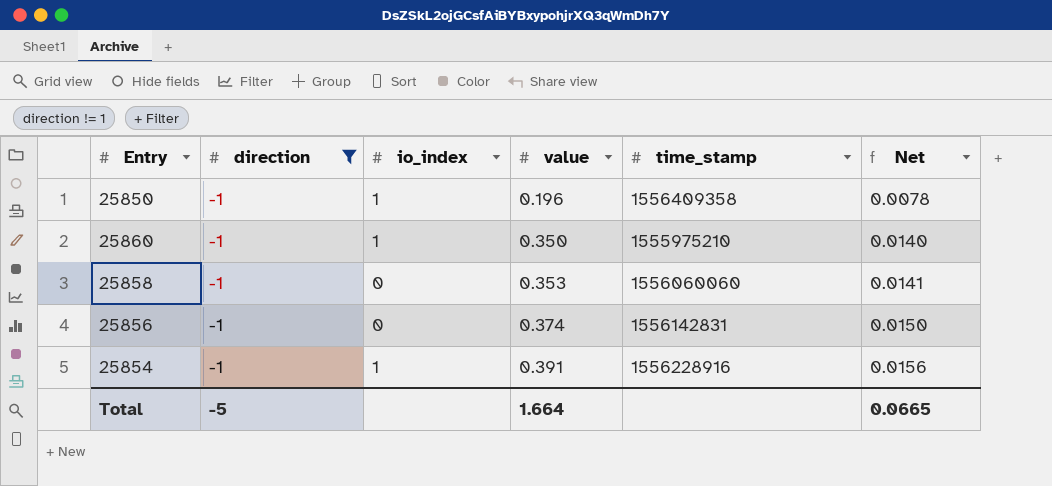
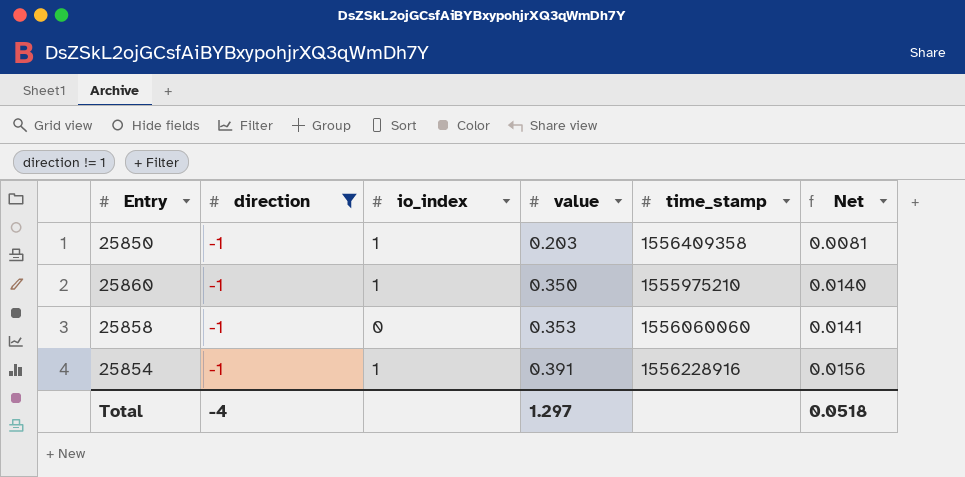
row 25856: -1 | 0 | 0.374 | 1556142831 | 0.0150 -> none
25850 | value: 0.196 -> 0.203
25850 | Net: 0.0078 -> 0.0081
Total | direction: -5 -> -4
Total | value: 1.664 -> 1.297
Total | Net: 0.0665 -> 0.0518

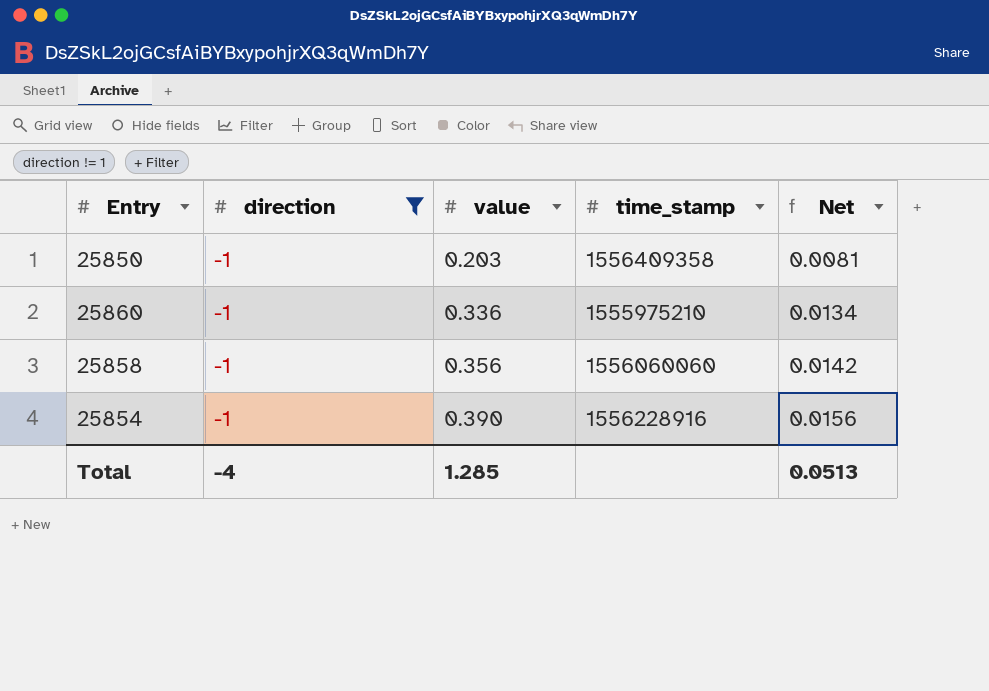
column io_index | position: 3 -> none
25860 | value: 0.350 -> 0.336
25860 | Net: 0.0140 -> 0.0134
25858 | value: 0.353 -> 0.356
25858 | Net: 0.0141 -> 0.0142
25854 | value: 0.391 -> 0.390
Total | value: 1.297 -> 1.285
Total | Net: 0.0518 -> 0.0513

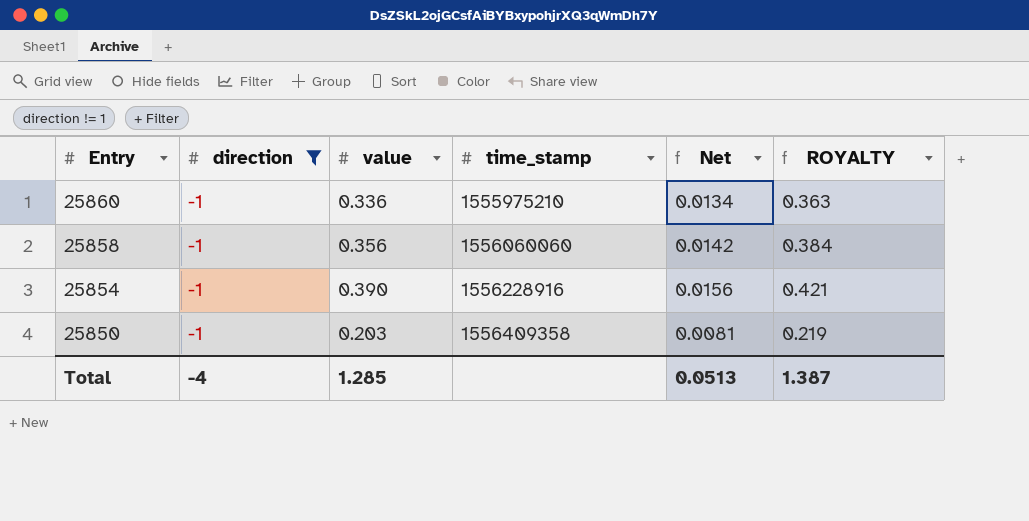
row order: value ascending -> Entry descending
column ROYALTY | formula: none -> [value] * 1.08

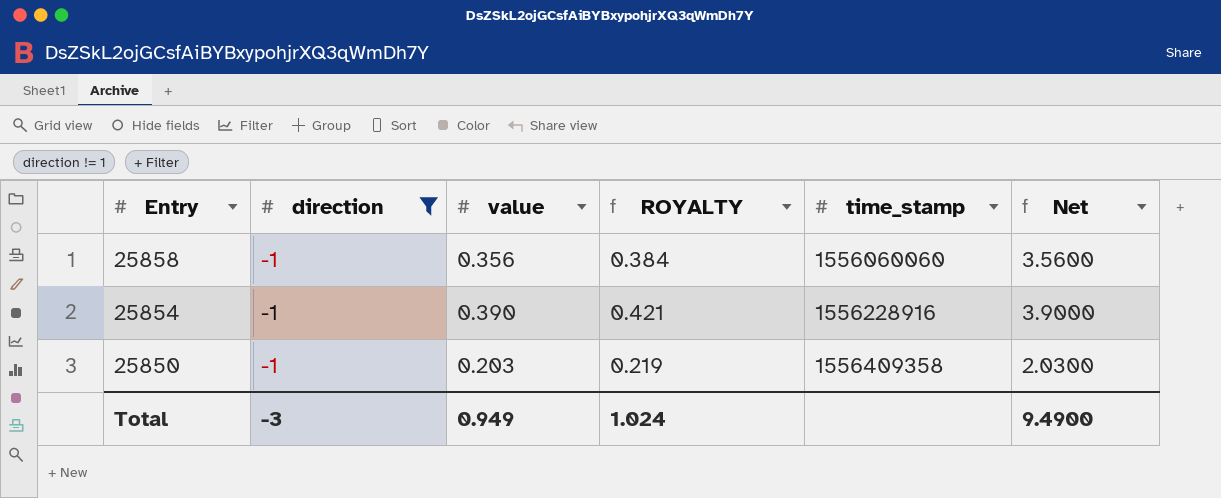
column ROYALTY | position: 6 -> 4
column Net | formula: [value] * 0.04 -> [value] * 10
row 25860: -1 | 0.336 | 1555975210 | 0.0134 | 0.363 -> none
Total | direction: -4 -> -3
Total | value: 1.285 -> 0.949
Total | ROYALTY: 1.387 -> 1.024
Total | Net: 0.0513 -> 9.4900

